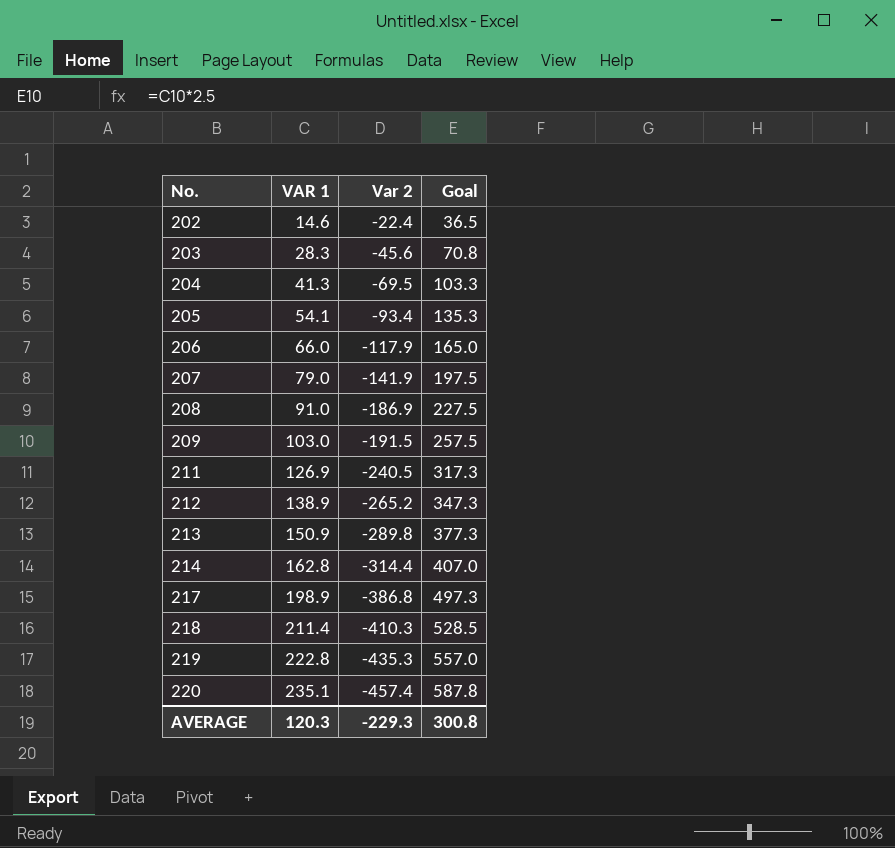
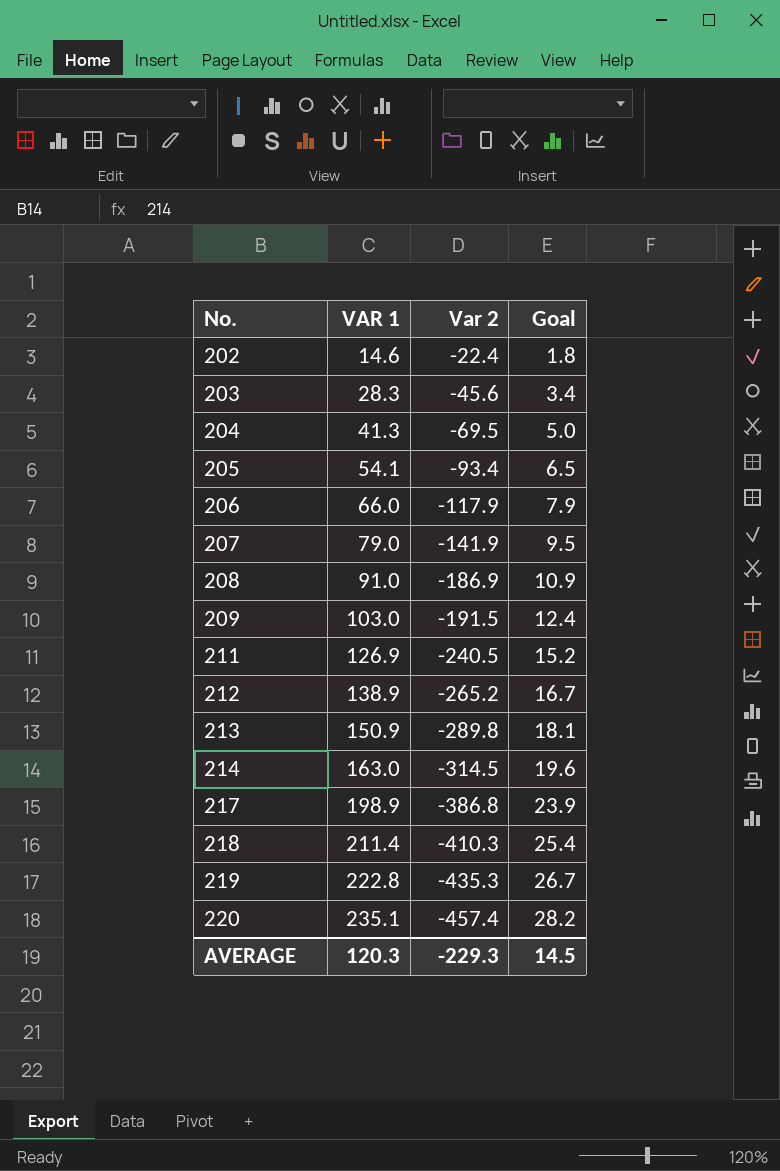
column Goal | formula: [VAR 1] * 2.5 -> [VAR 1] * 0.12
214 | VAR 1: 162.8 -> 163.0
214 | Var 2: -314.4 -> -314.5
AVERAGE | Goal: 300.8 -> 14.5

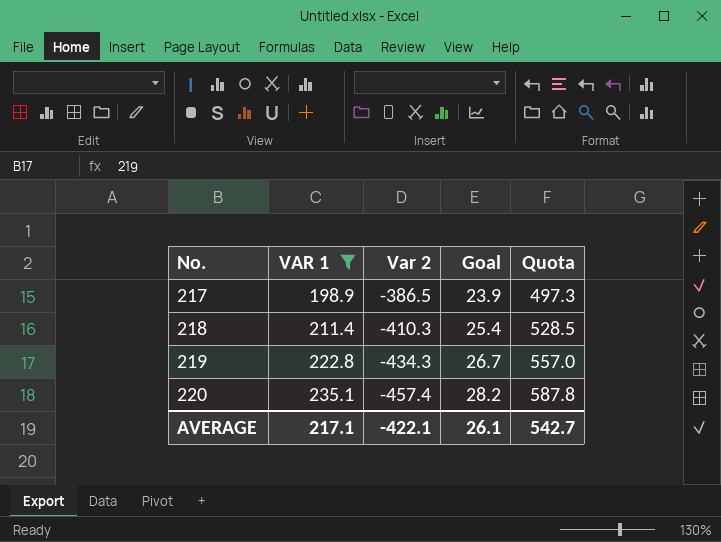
filter: none -> VAR 1 >= 198.9
column Quota | formula: none -> [VAR 1] * 2.5
217 | Var 2: -386.8 -> -386.5
219 | Var 2: -435.3 -> -434.3
AVERAGE | VAR 1: 120.3 -> 217.1
AVERAGE | Var 2: -229.3 -> -422.1
AVERAGE | Goal: 14.5 -> 26.1

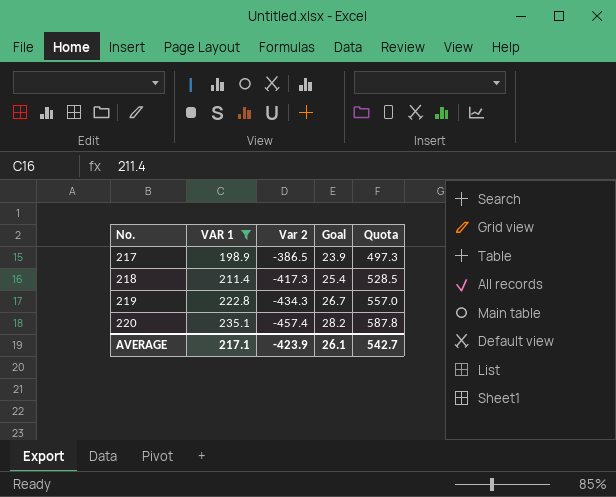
218 | Var 2: -410.3 -> -417.3
AVERAGE | Var 2: -422.1 -> -423.9

